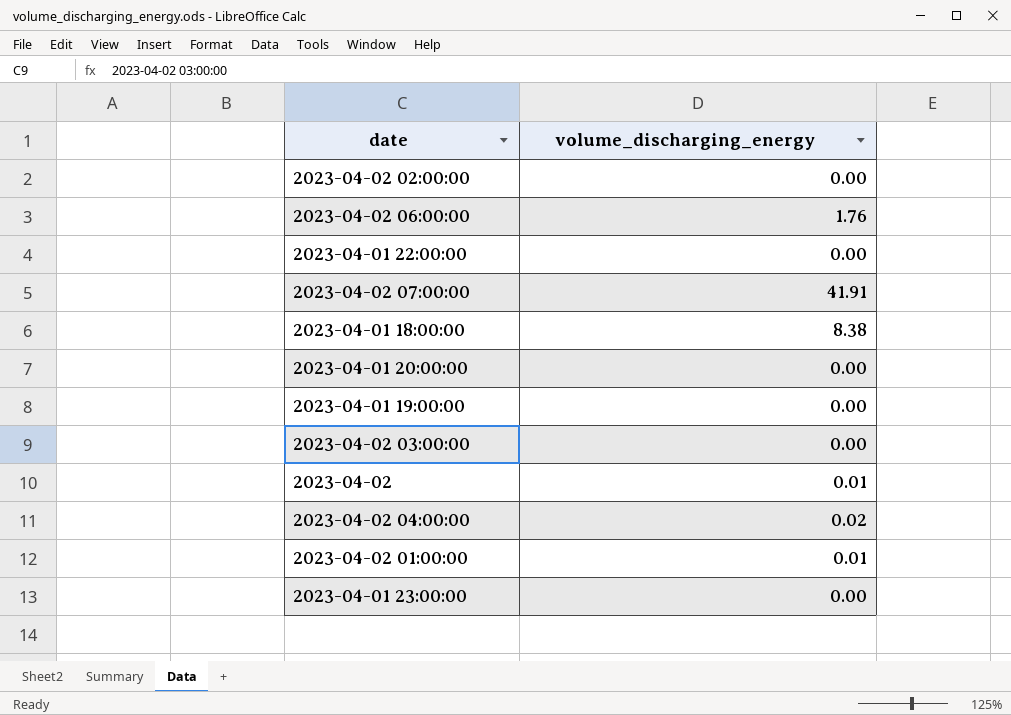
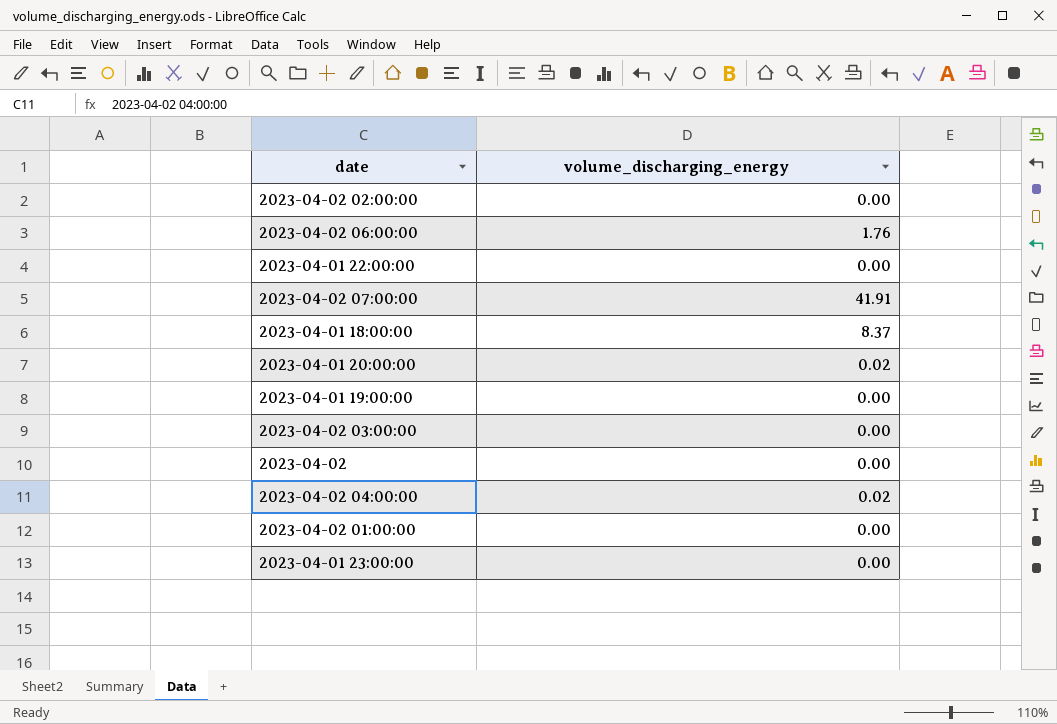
2023-04-01 18:00:00 | volume_discharging_energy: 8.38 -> 8.37
2023-04-01 20:00:00 | volume_discharging_energy: 0.00 -> 0.02
2023-04-02 | volume_discharging_energy: 0.01 -> 0.00
2023-04-02 01:00:00 | volume_discharging_energy: 0.01 -> 0.00

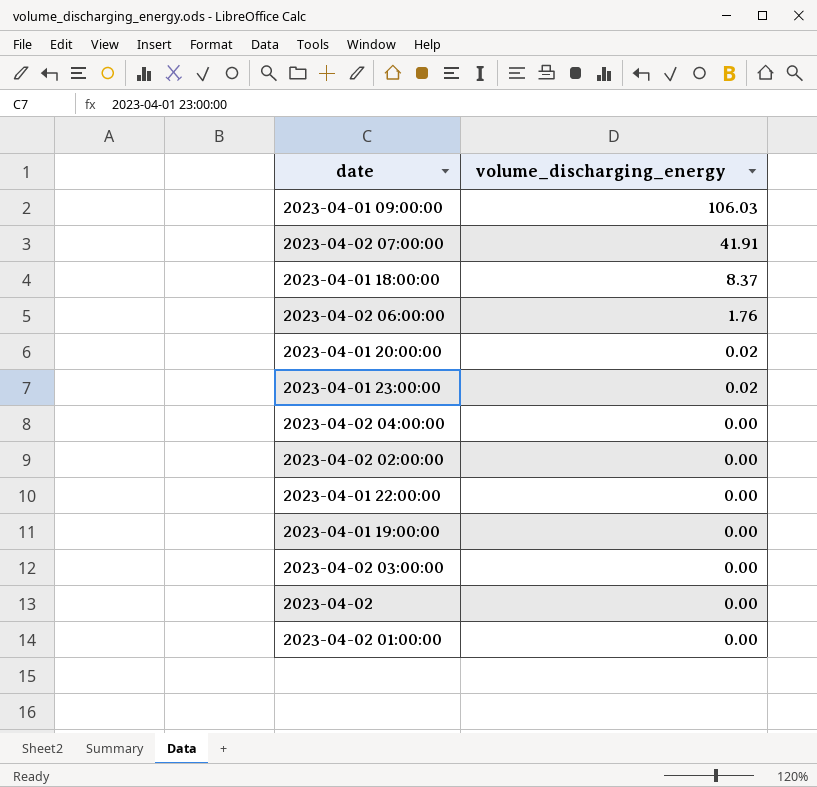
row order: none -> volume_discharging_energy descending
row 2023-04-01 09:00:00: none -> 106.03
2023-04-01 23:00:00 | volume_discharging_energy: 0.00 -> 0.02
2023-04-02 04:00:00 | volume_discharging_energy: 0.02 -> 0.00

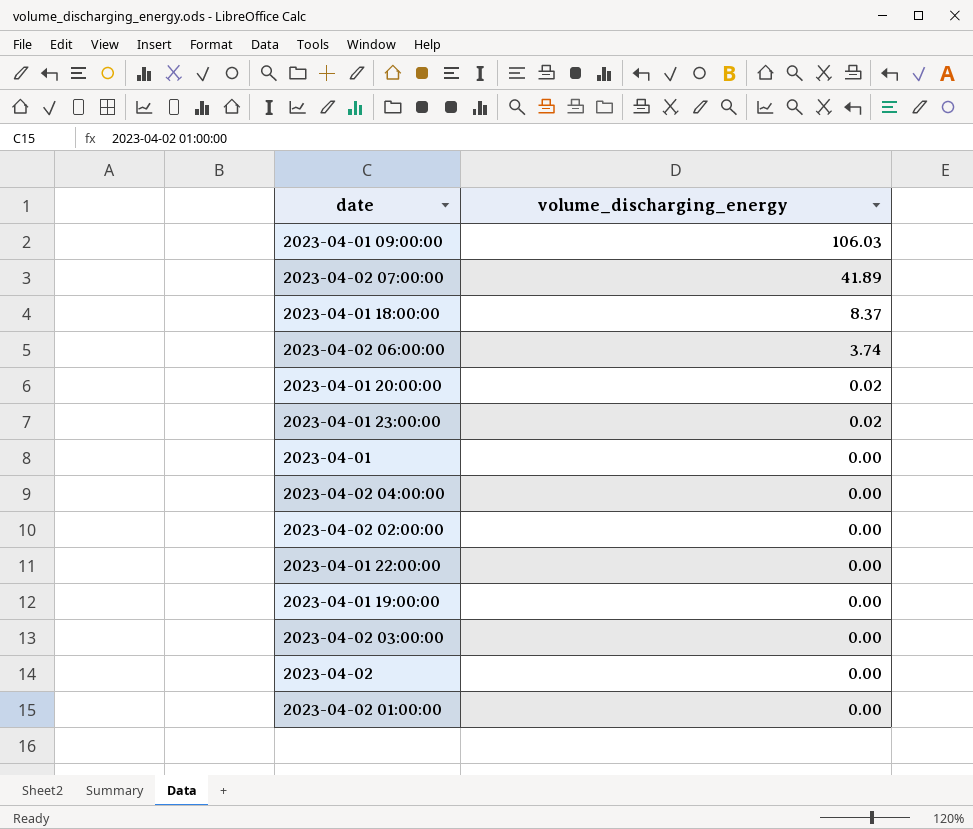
2023-04-02 07:00:00 | volume_discharging_energy: 41.91 -> 41.89
2023-04-02 06:00:00 | volume_discharging_energy: 1.76 -> 3.74
row 2023-04-01: none -> 0.00

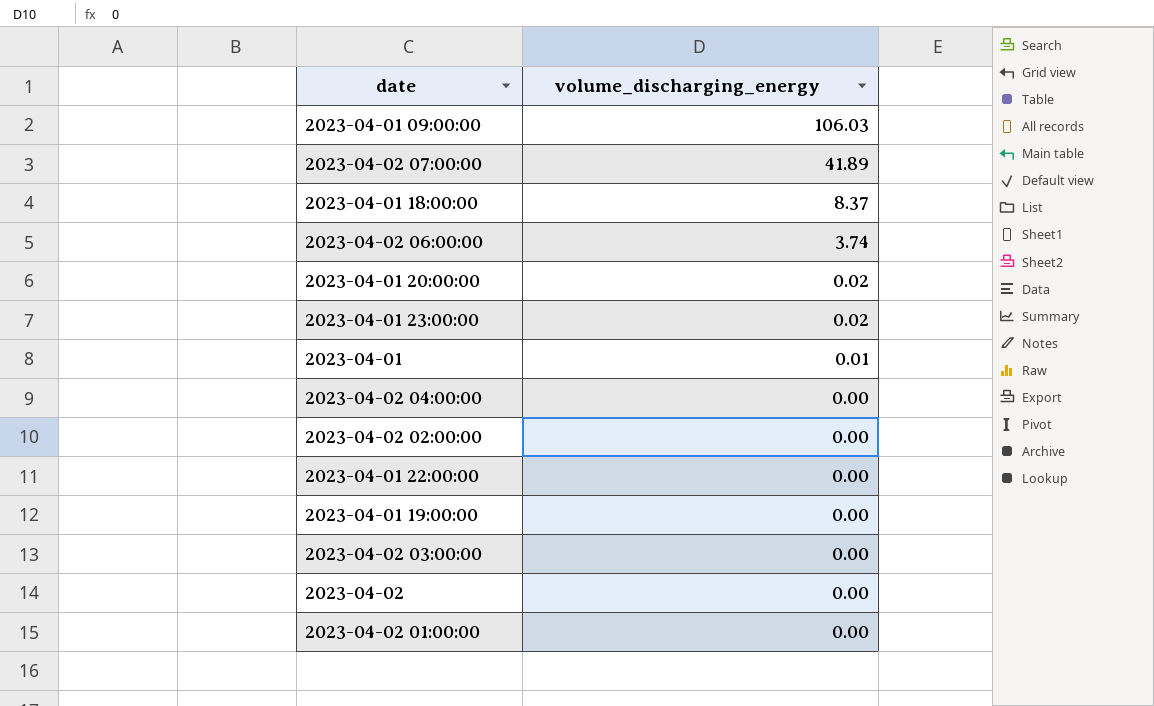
2023-04-01 | volume_discharging_energy: 0.00 -> 0.01

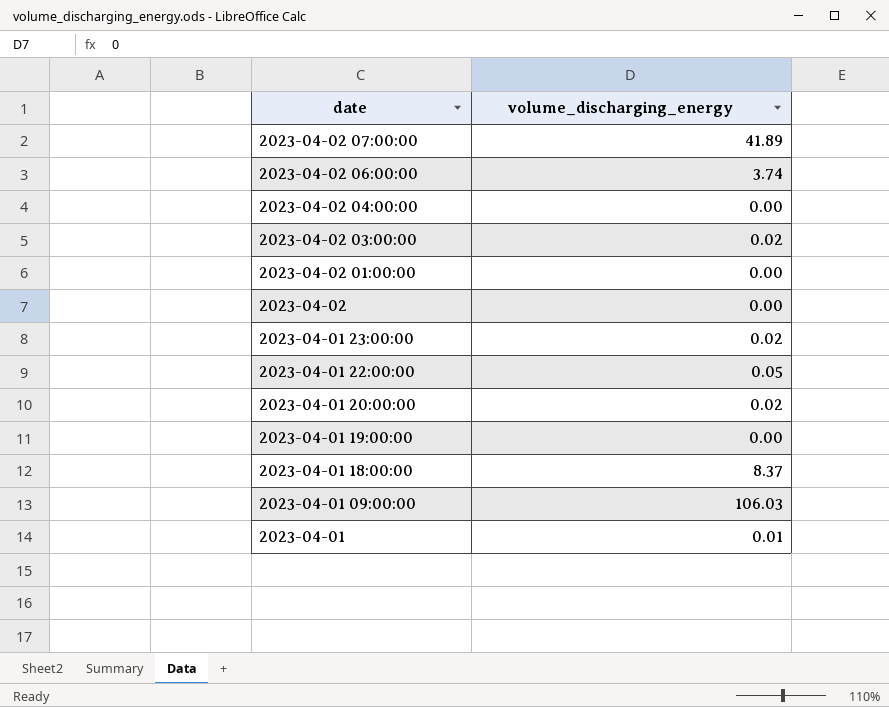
row order: volume_discharging_energy descending -> date descending
row 2023-04-02 02:00:00: 0.00 -> none
2023-04-02 03:00:00 | volume_discharging_energy: 0.00 -> 0.02
2023-04-01 22:00:00 | volume_discharging_energy: 0.00 -> 0.05

